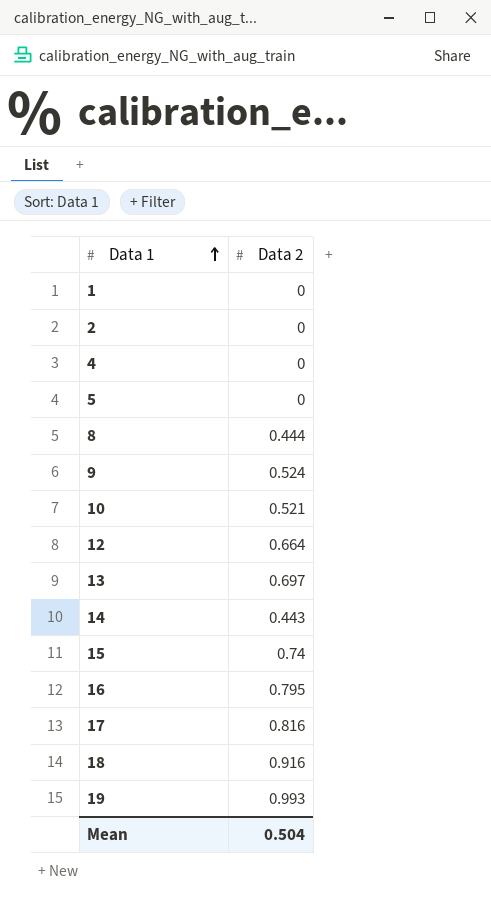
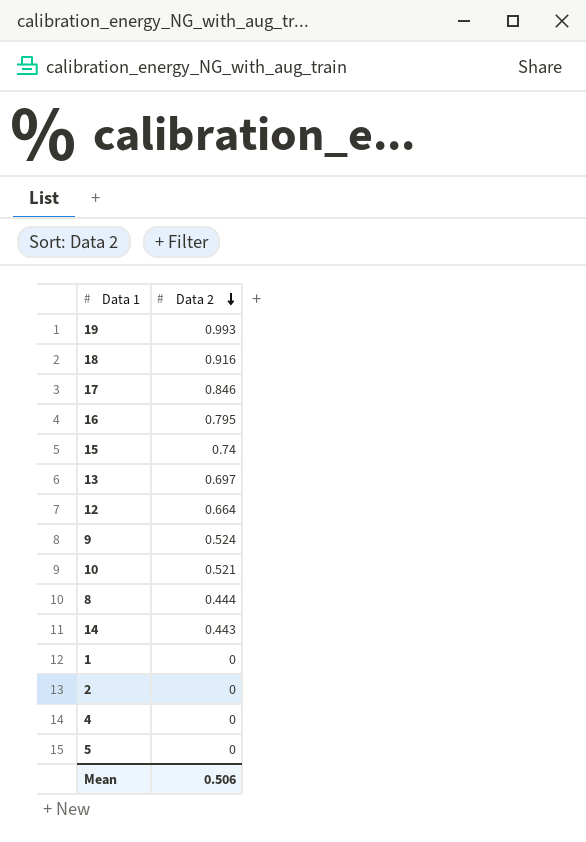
row order: Data 1 ascending -> Data 2 descending
17 | Data 2: 0.816 -> 0.846
Mean | Data 2: 0.504 -> 0.506

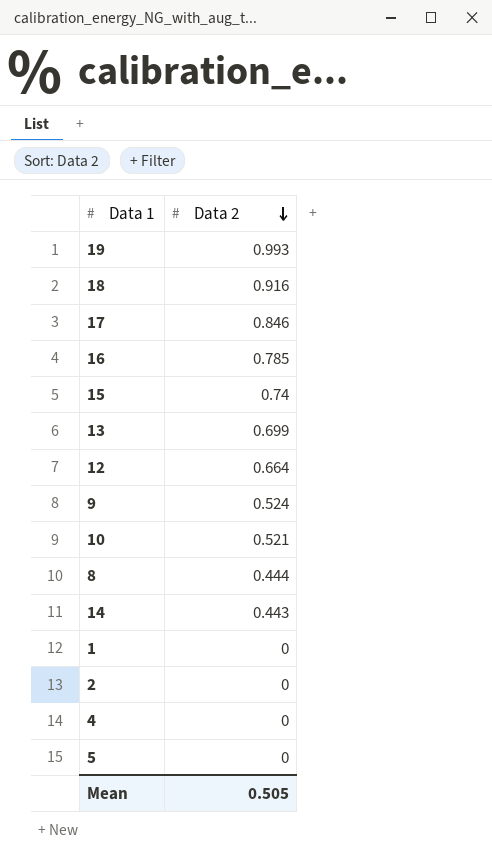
16 | Data 2: 0.795 -> 0.785
13 | Data 2: 0.697 -> 0.699
Mean | Data 2: 0.506 -> 0.505

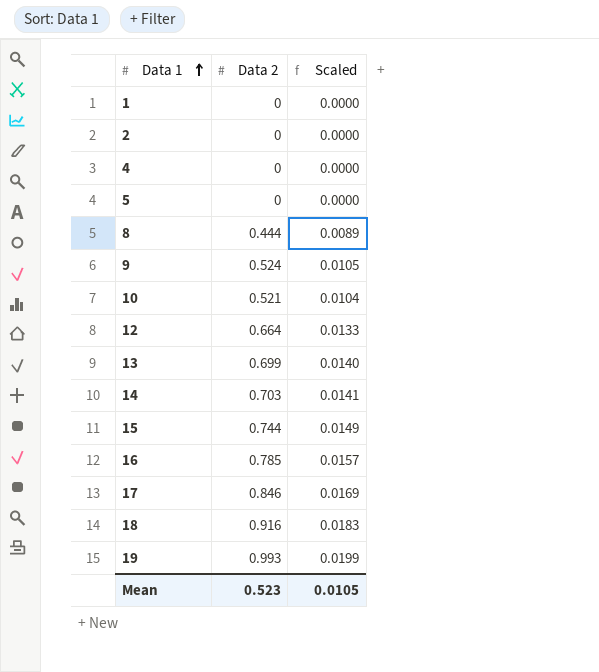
row order: Data 2 descending -> Data 1 ascending
column Scaled | formula: none -> [Data 2] * 0.02
14 | Data 2: 0.443 -> 0.703
15 | Data 2: 0.74 -> 0.744
Mean | Data 2: 0.505 -> 0.523

